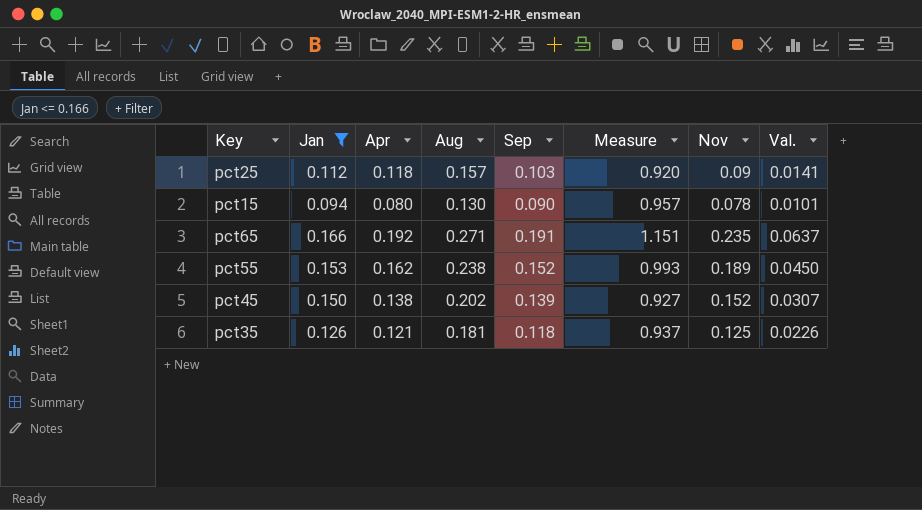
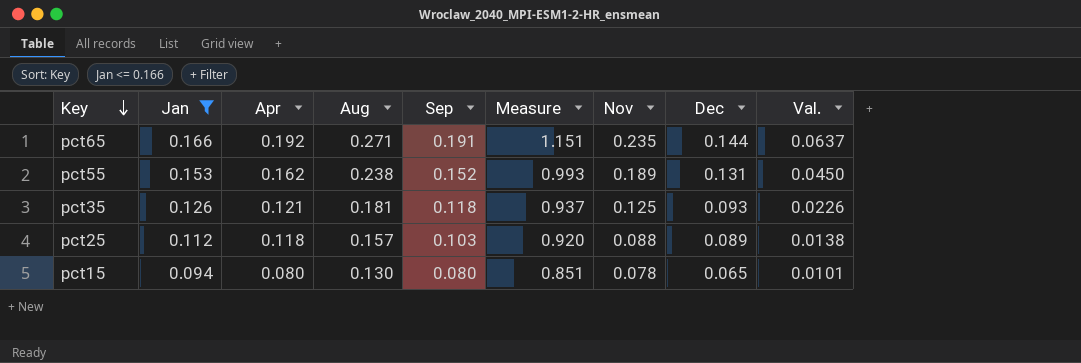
row order: none -> Key descending
column Dec | position: none -> 8
row pct45: 0.150 | 0.138 | 0.202 | 0.139 | 0.927 | 0.152 | 0.0307 -> none
pct25 | Nov: 0.09 -> 0.088
pct25 | Val.: 0.0141 -> 0.0138
pct15 | Sep: 0.090 -> 0.080
pct15 | Measure: 0.957 -> 0.851

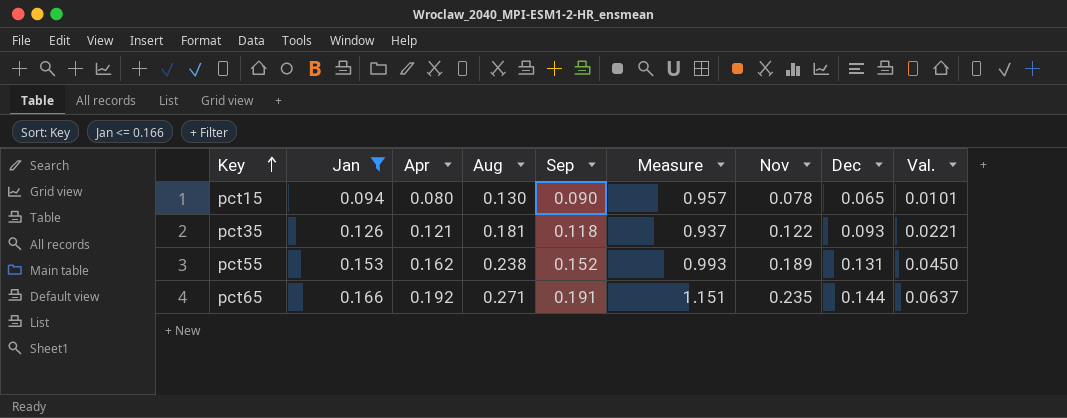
row order: Key descending -> Key ascending
row pct25: 0.112 | 0.118 | 0.157 | 0.103 | 0.920 | 0.088 | 0.089 | 0.0138 -> none
pct15 | Sep: 0.080 -> 0.090
pct15 | Measure: 0.851 -> 0.957
pct35 | Nov: 0.125 -> 0.122
pct35 | Val.: 0.0226 -> 0.0221

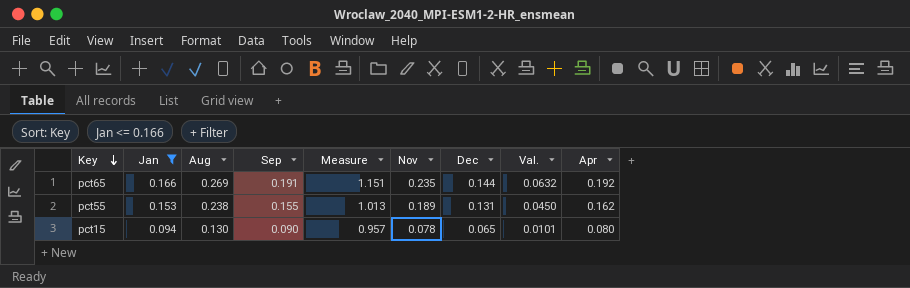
row order: Key ascending -> Key descending
column Apr | position: 3 -> 9
row pct35: 0.126 | 0.121 | 0.181 | 0.118 | 0.937 | 0.122 | 0.093 | 0.0221 -> none
pct65 | Aug: 0.271 -> 0.269
pct65 | Val.: 0.0637 -> 0.0632
pct55 | Sep: 0.152 -> 0.155
pct55 | Measure: 0.993 -> 1.013

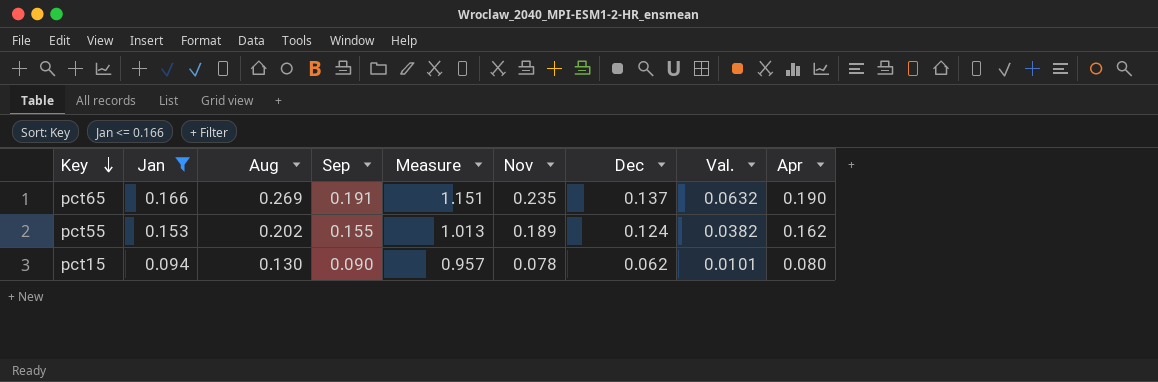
pct65 | Dec: 0.144 -> 0.137
pct65 | Apr: 0.192 -> 0.190
pct55 | Aug: 0.238 -> 0.202
pct55 | Dec: 0.131 -> 0.124
pct55 | Val.: 0.0450 -> 0.0382
pct15 | Dec: 0.065 -> 0.062

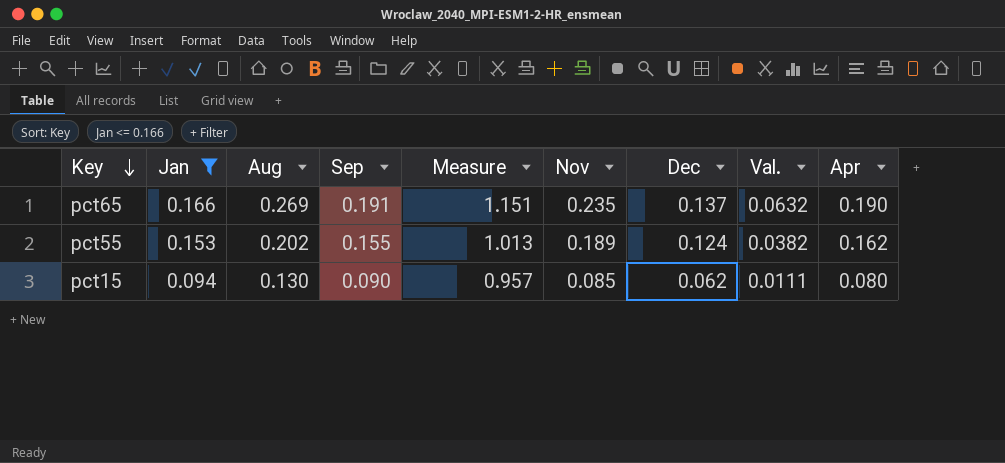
pct15 | Nov: 0.078 -> 0.085
pct15 | Val.: 0.0101 -> 0.0111

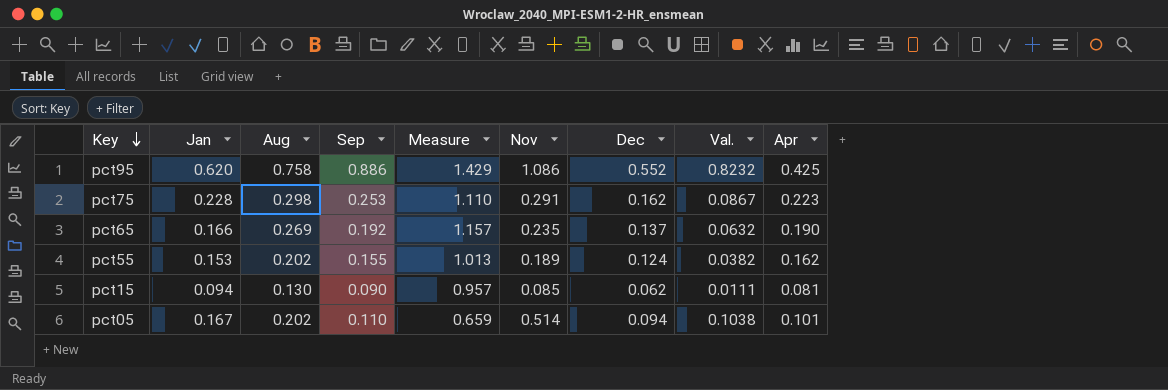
filter: Jan <= 0.166 -> none
pct65 | Sep: 0.191 -> 0.192
pct65 | Measure: 1.151 -> 1.157
pct15 | Apr: 0.080 -> 0.081

